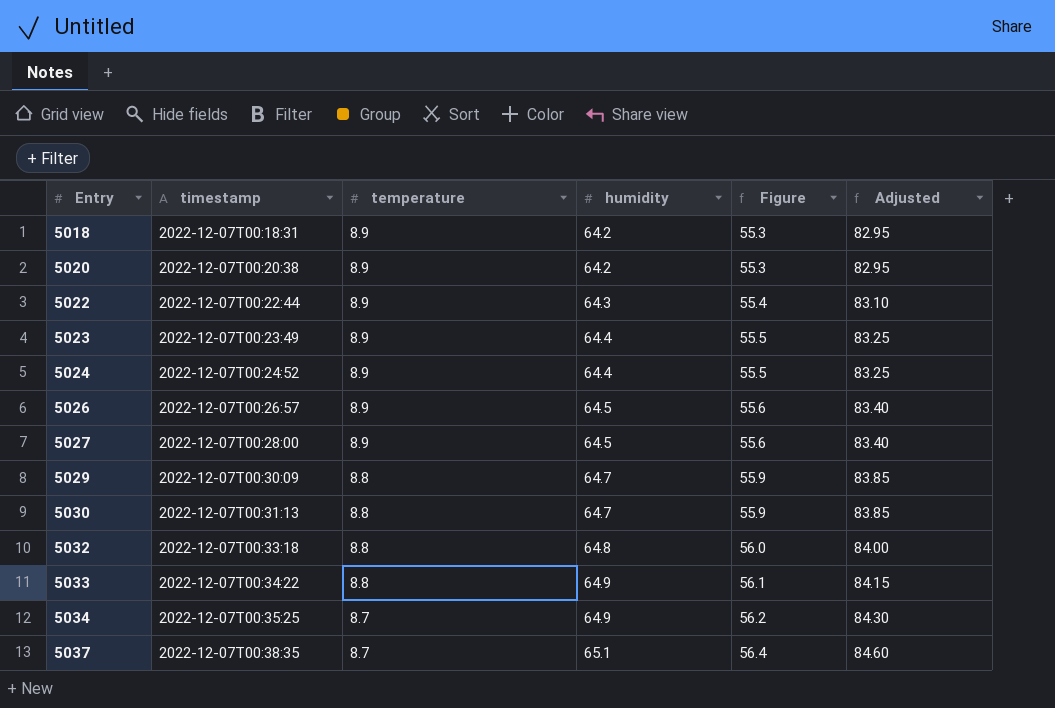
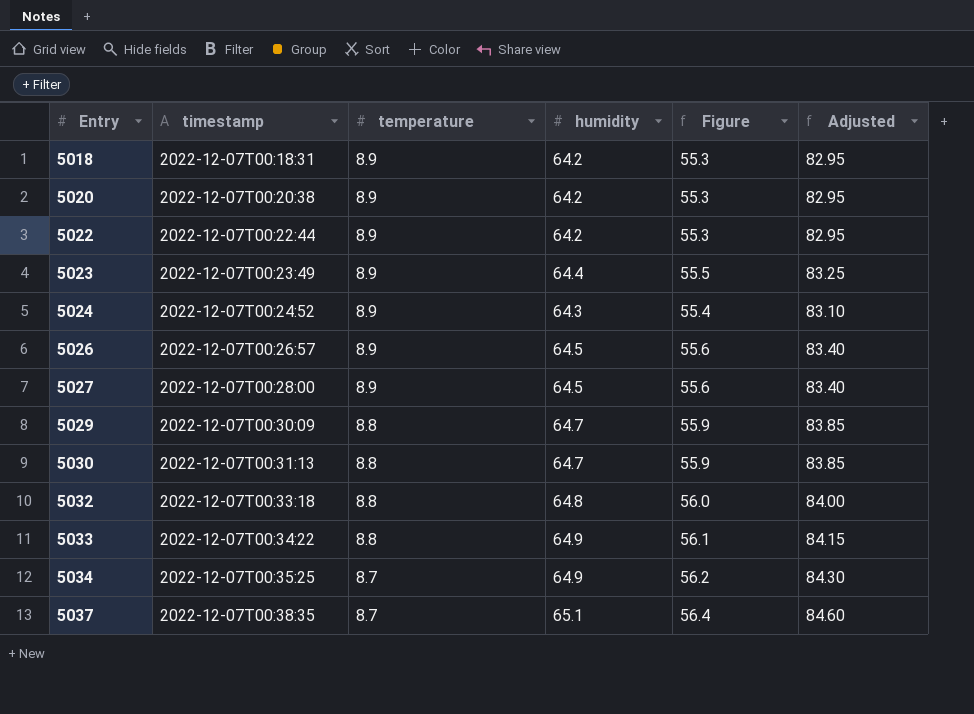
5022 | humidity: 64.3 -> 64.2
5022 | Figure: 55.4 -> 55.3
5022 | Adjusted: 83.10 -> 82.95
5024 | humidity: 64.4 -> 64.3
5024 | Figure: 55.5 -> 55.4
5024 | Adjusted: 83.25 -> 83.10

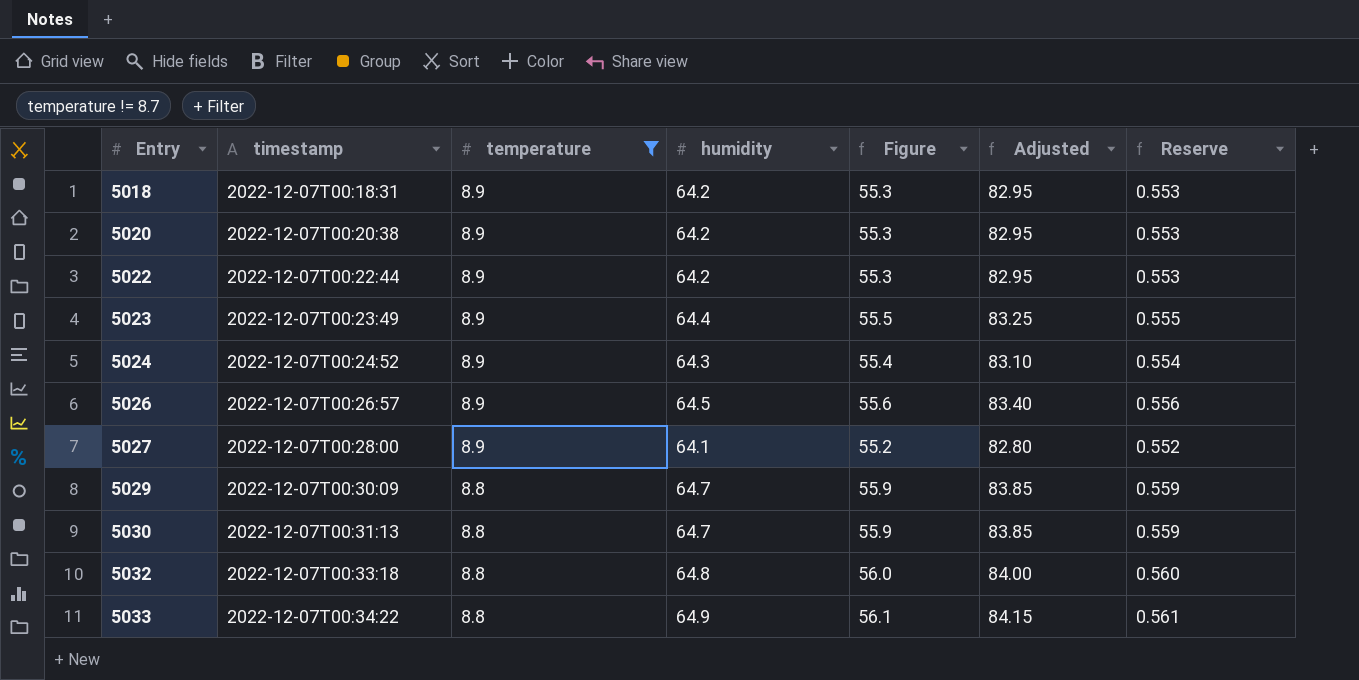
filter: none -> temperature != 8.7
column Reserve | formula: none -> [Figure] * 0.01
5027 | humidity: 64.5 -> 64.1
5027 | Figure: 55.6 -> 55.2
5027 | Adjusted: 83.40 -> 82.80

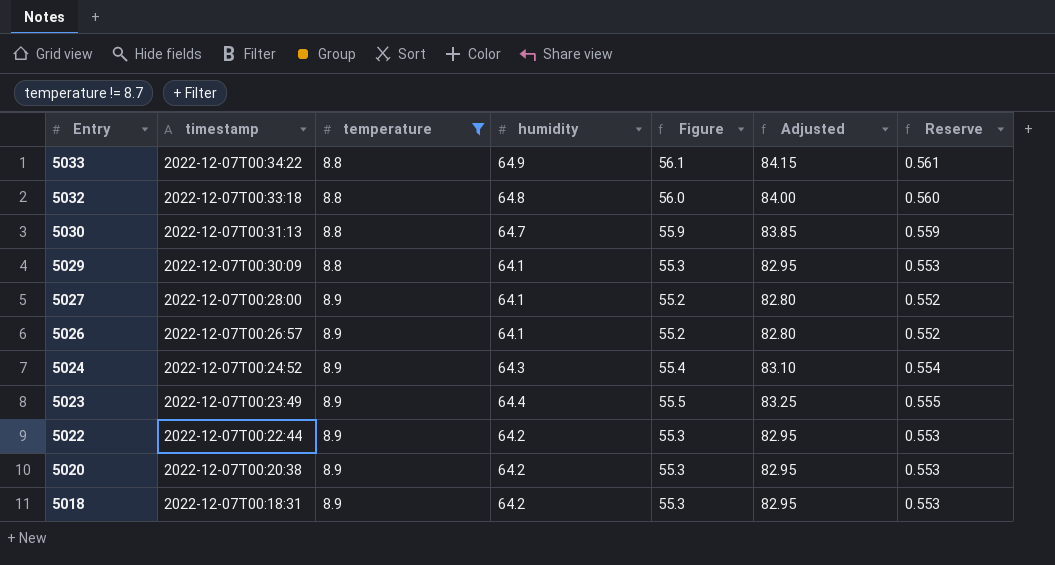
row order: Entry ascending -> Entry descending
5029 | humidity: 64.7 -> 64.1
5029 | Figure: 55.9 -> 55.3
5029 | Adjusted: 83.85 -> 82.95
5029 | Reserve: 0.559 -> 0.553
5026 | humidity: 64.5 -> 64.1
5026 | Figure: 55.6 -> 55.2
5026 | Adjusted: 83.40 -> 82.80
5026 | Reserve: 0.556 -> 0.552

